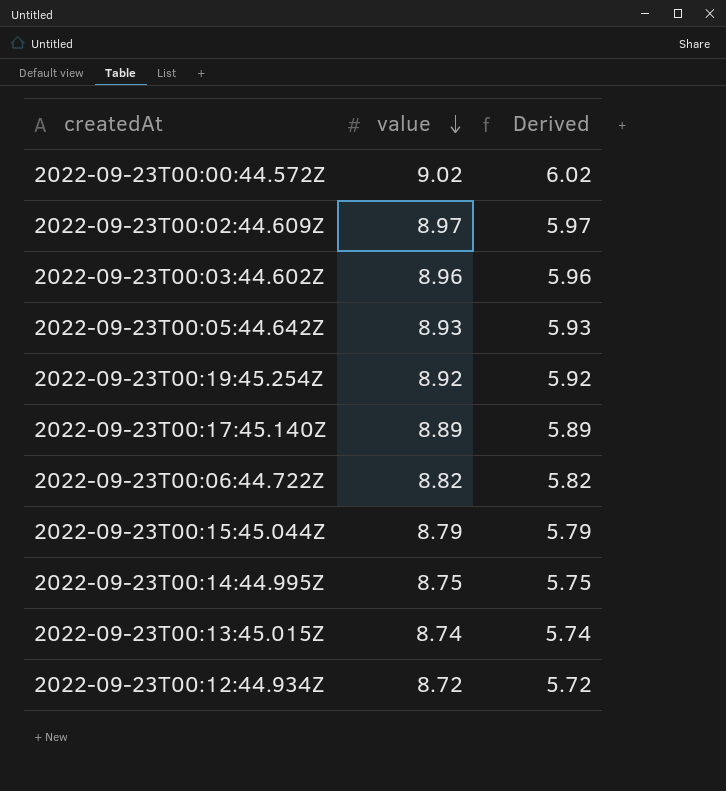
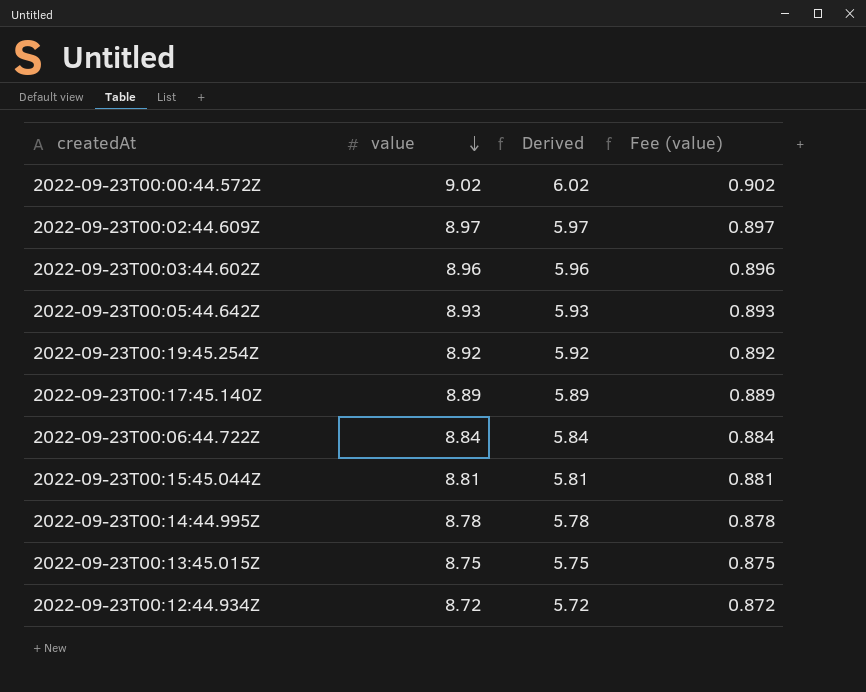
column Fee (value) | formula: none -> [value] * 0.1
2022-09-23T00:06:44.722Z | value: 8.82 -> 8.84
2022-09-23T00:06:44.722Z | Derived: 5.82 -> 5.84
2022-09-23T00:15:45.044Z | value: 8.79 -> 8.81
2022-09-23T00:15:45.044Z | Derived: 5.79 -> 5.81
2022-09-23T00:14:44.995Z | value: 8.75 -> 8.78
2022-09-23T00:14:44.995Z | Derived: 5.75 -> 5.78
2022-09-23T00:13:45.015Z | value: 8.74 -> 8.75
2022-09-23T00:13:45.015Z | Derived: 5.74 -> 5.75

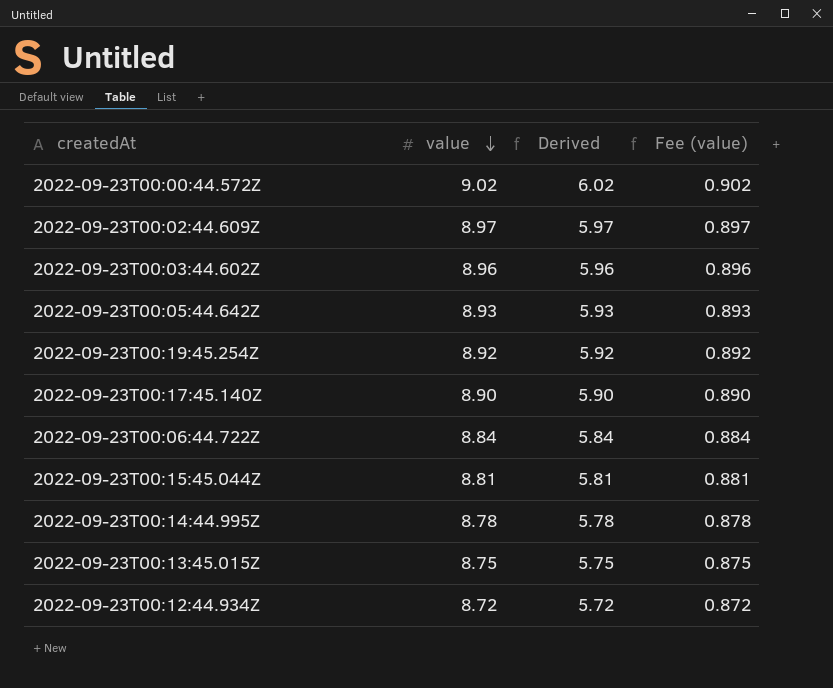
2022-09-23T00:17:45.140Z | value: 8.89 -> 8.90
2022-09-23T00:17:45.140Z | Derived: 5.89 -> 5.90
2022-09-23T00:17:45.140Z | Fee (value): 0.889 -> 0.890

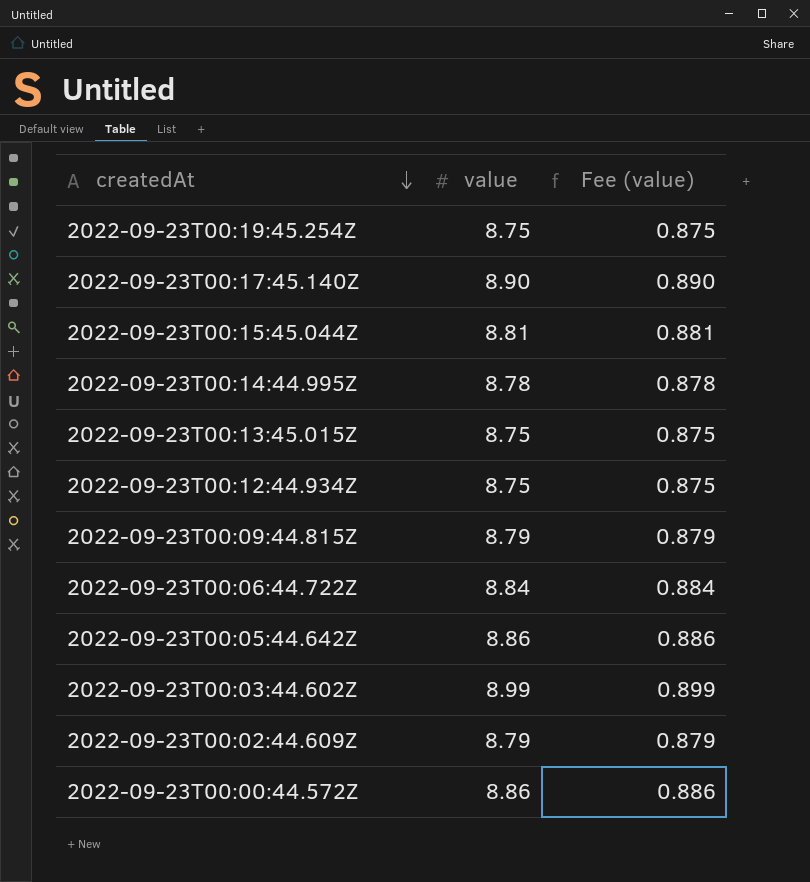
row order: value descending -> createdAt descending
column Derived | formula: [value] - 3 -> none
2022-09-23T00:19:45.254Z | value: 8.92 -> 8.75
2022-09-23T00:19:45.254Z | Fee (value): 0.892 -> 0.875
2022-09-23T00:12:44.934Z | value: 8.72 -> 8.75
2022-09-23T00:12:44.934Z | Fee (value): 0.872 -> 0.875
row 2022-09-23T00:09:44.815Z: none -> 8.79 | 0.879
2022-09-23T00:05:44.642Z | value: 8.93 -> 8.86
2022-09-23T00:05:44.642Z | Fee (value): 0.893 -> 0.886
2022-09-23T00:03:44.602Z | value: 8.96 -> 8.99
2022-09-23T00:03:44.602Z | Fee (value): 0.896 -> 0.899
2022-09-23T00:02:44.609Z | value: 8.97 -> 8.79
2022-09-23T00:02:44.609Z | Fee (value): 0.897 -> 0.879
2022-09-23T00:00:44.572Z | value: 9.02 -> 8.86
2022-09-23T00:00:44.572Z | Fee (value): 0.902 -> 0.886

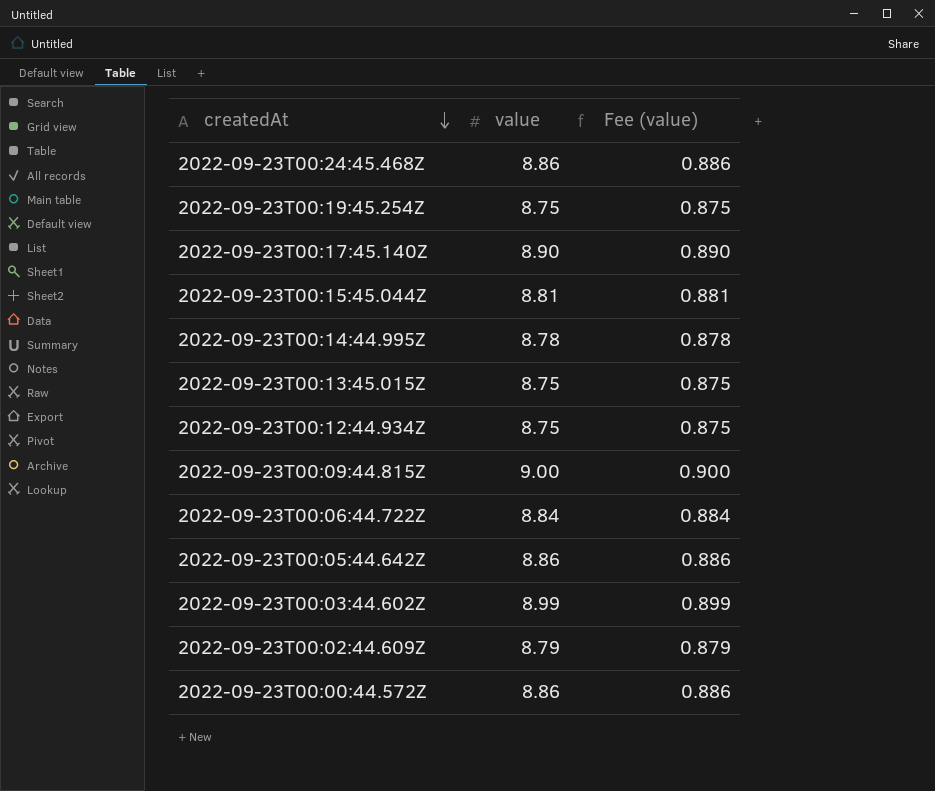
row 2022-09-23T00:24:45.468Z: none -> 8.86 | 0.886
2022-09-23T00:09:44.815Z | value: 8.79 -> 9.00
2022-09-23T00:09:44.815Z | Fee (value): 0.879 -> 0.900

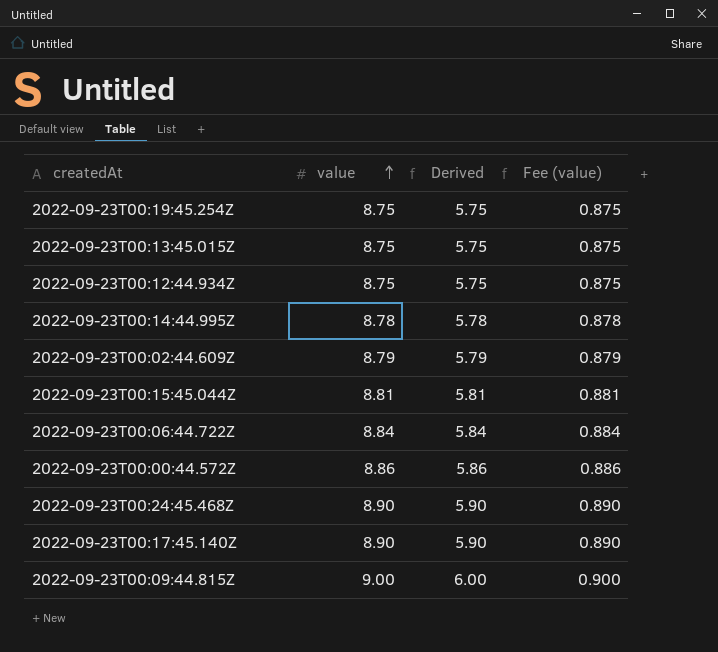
row order: createdAt descending -> value ascending
column Derived | formula: none -> [value] - 3
row 2022-09-23T00:05:44.642Z: 8.86 | 0.886 -> none
row 2022-09-23T00:03:44.602Z: 8.99 | 0.899 -> none
2022-09-23T00:24:45.468Z | value: 8.86 -> 8.90
2022-09-23T00:24:45.468Z | Fee (value): 0.886 -> 0.890

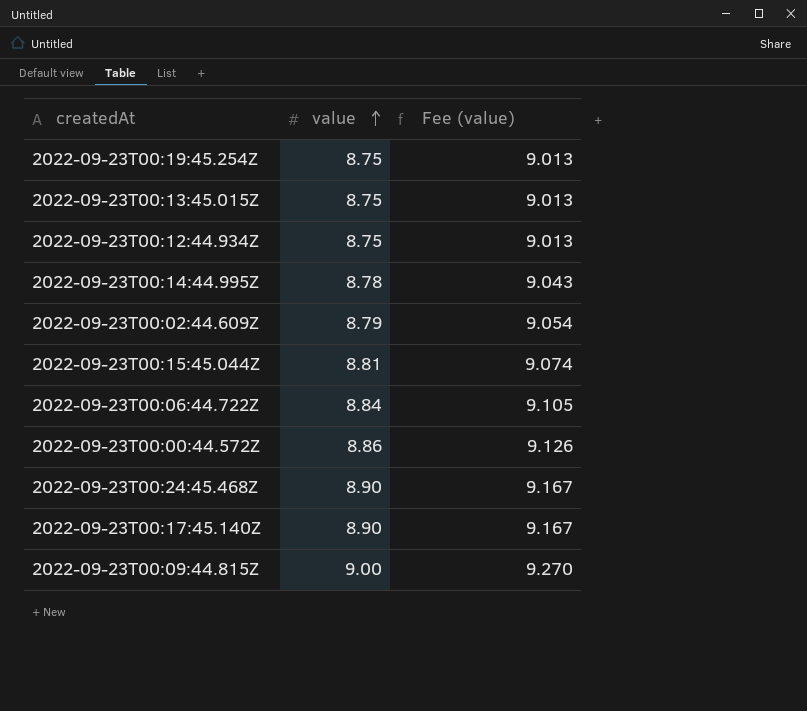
column Derived | formula: [value] - 3 -> none
column Fee (value) | formula: [value] * 0.1 -> [value] * 1.03

